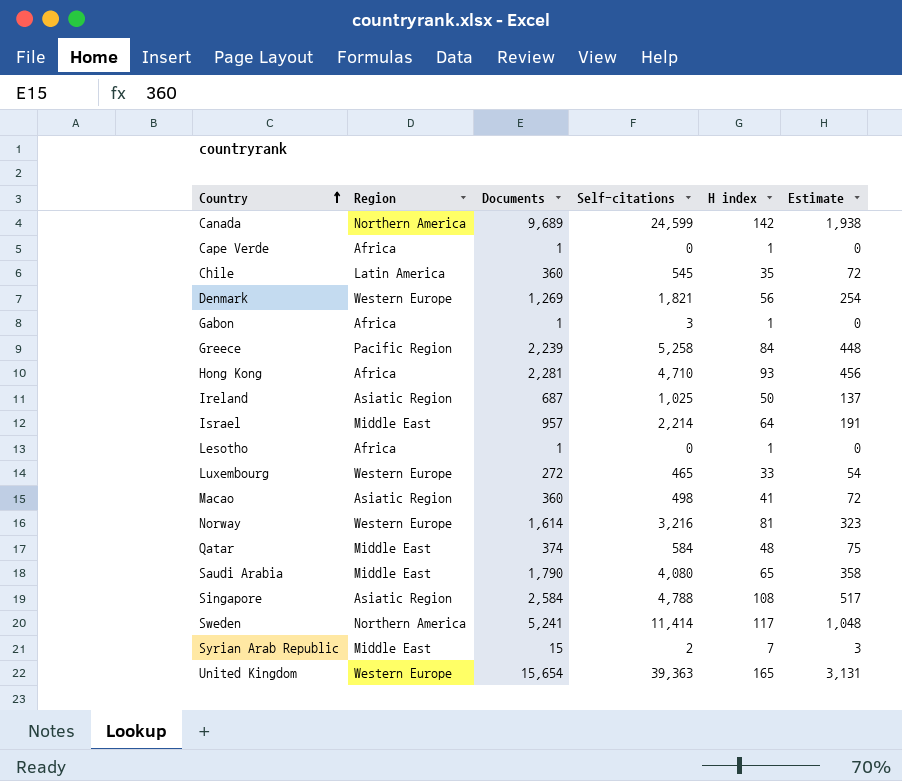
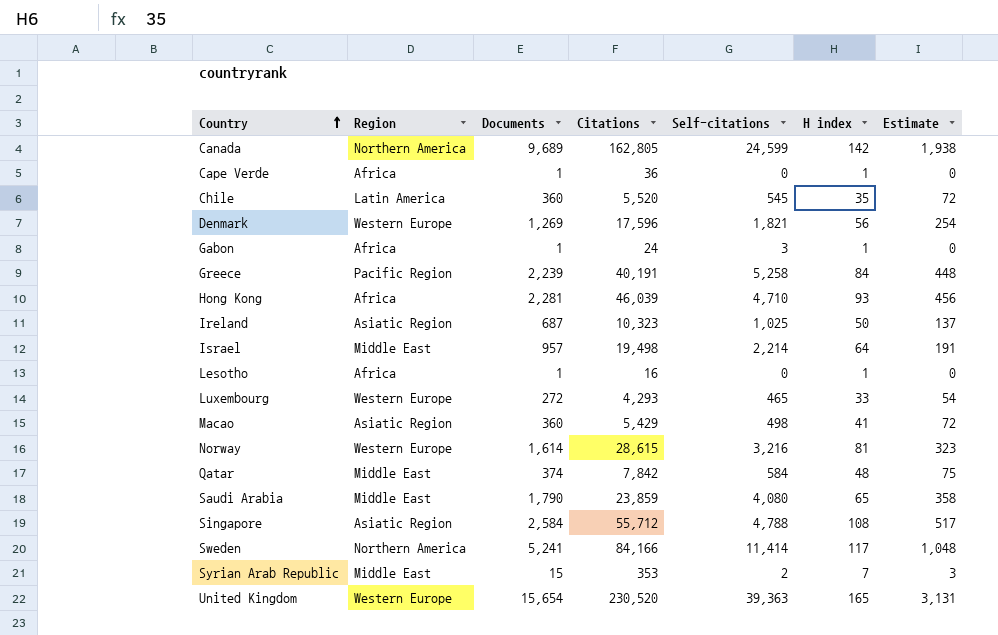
column Citations | position: none -> 4

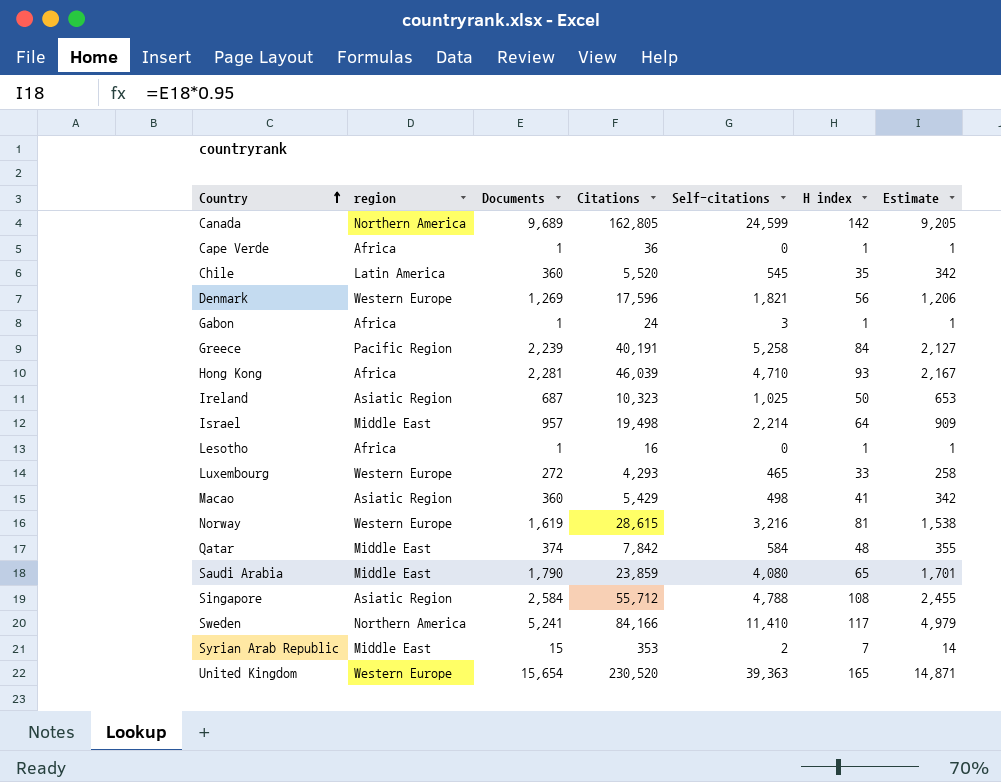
column name: Region -> region
column Estimate | formula: [Documents] * 0.2 -> [Documents] * 0.95
Norway | Documents: 1,614 -> 1,619
Sweden | Self-citations: 11,414 -> 11,410

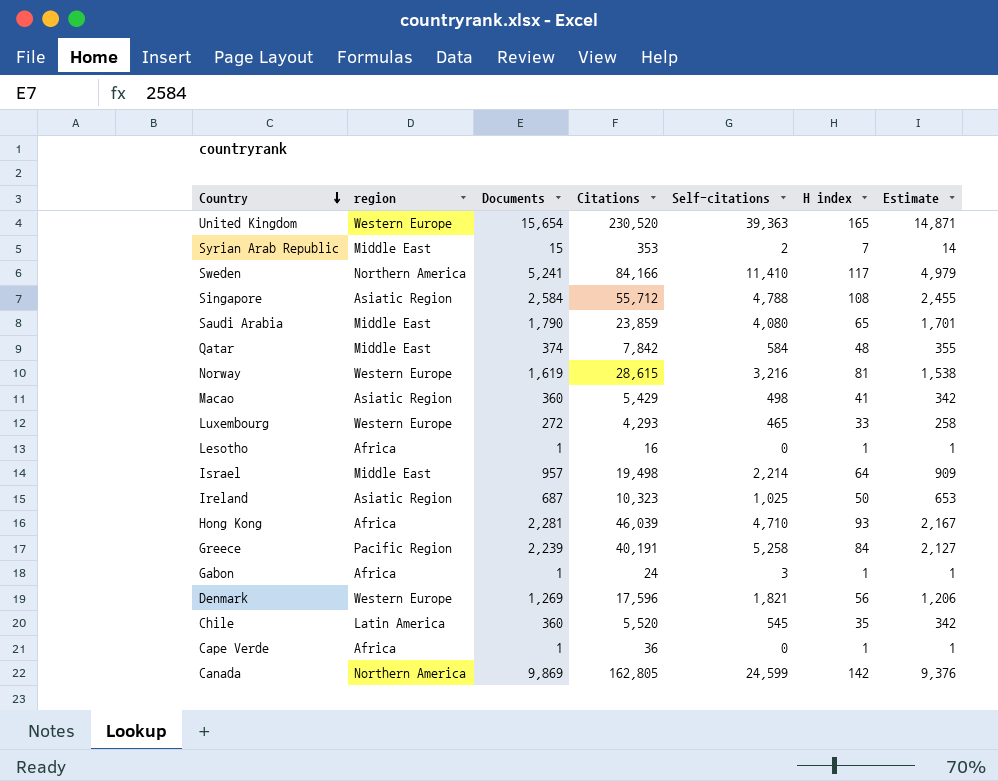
row order: Country ascending -> Country descending
Canada | Documents: 9,689 -> 9,869
Canada | Estimate: 9,205 -> 9,376

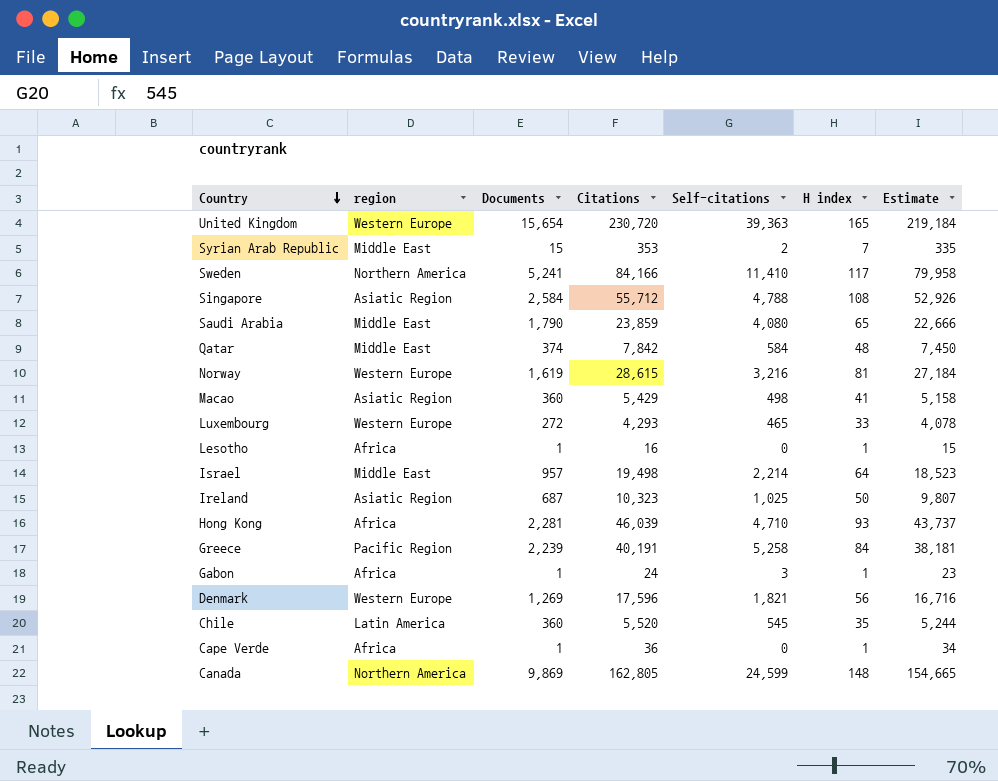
column Estimate | formula: [Documents] * 0.95 -> [Citations] * 0.95
United Kingdom | Citations: 230,520 -> 230,720
Canada | H index: 142 -> 148

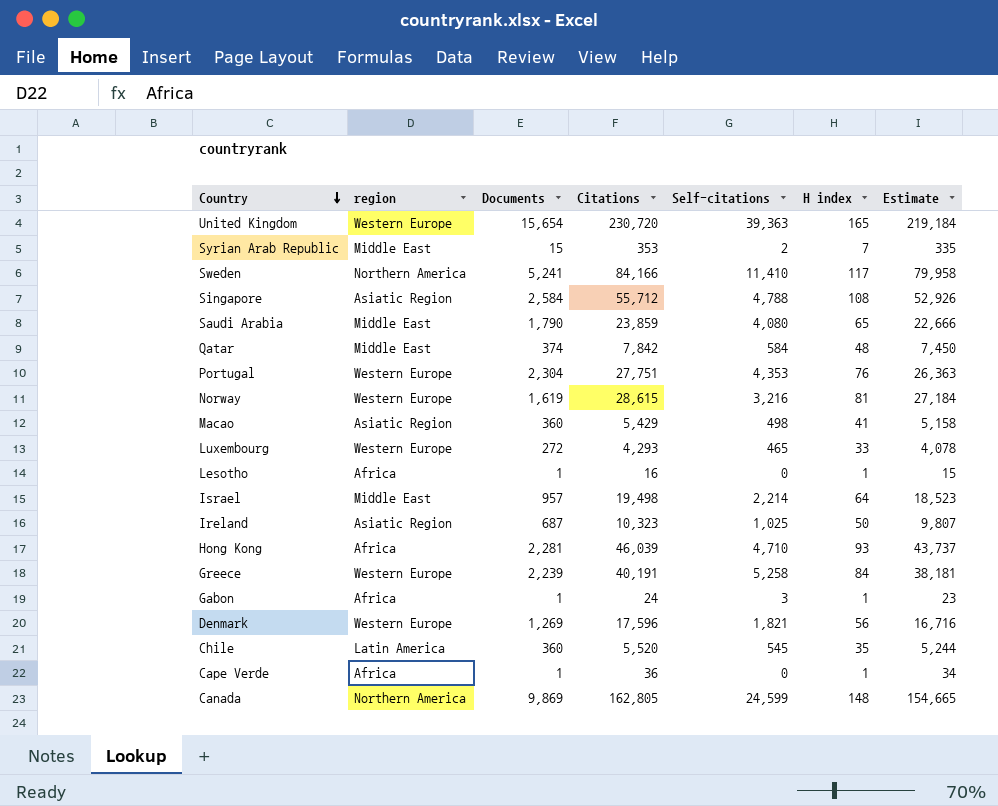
row Portugal: none -> Western Europe | 2,304 | 27,751 | 4,353 | 76 | 26,363
Greece | region: Pacific Region -> Western Europe

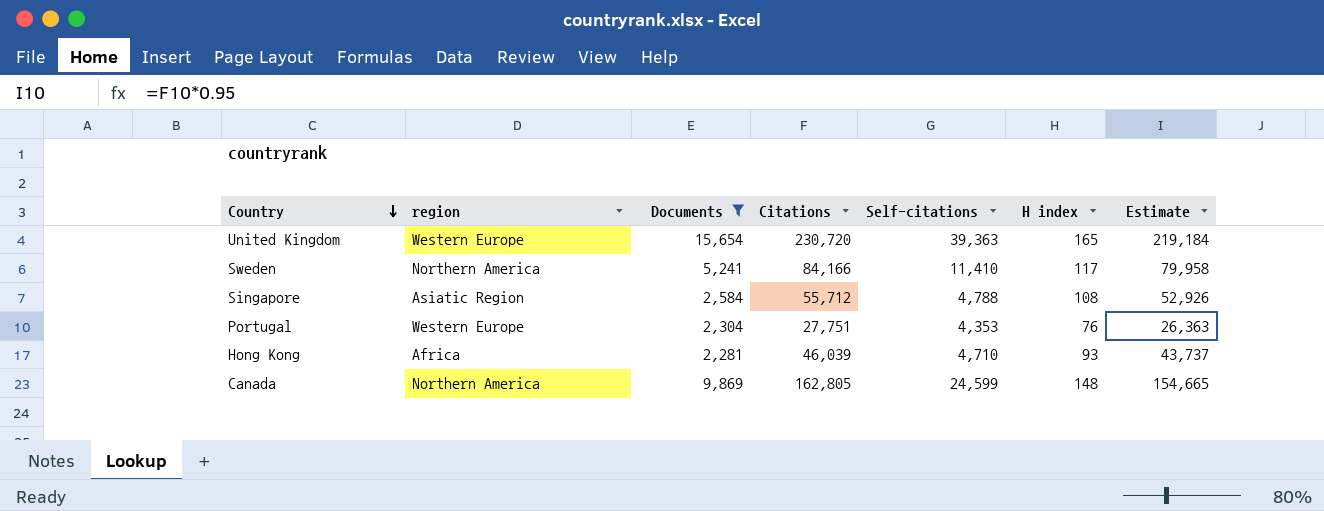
filter: none -> Documents >= 2,281

